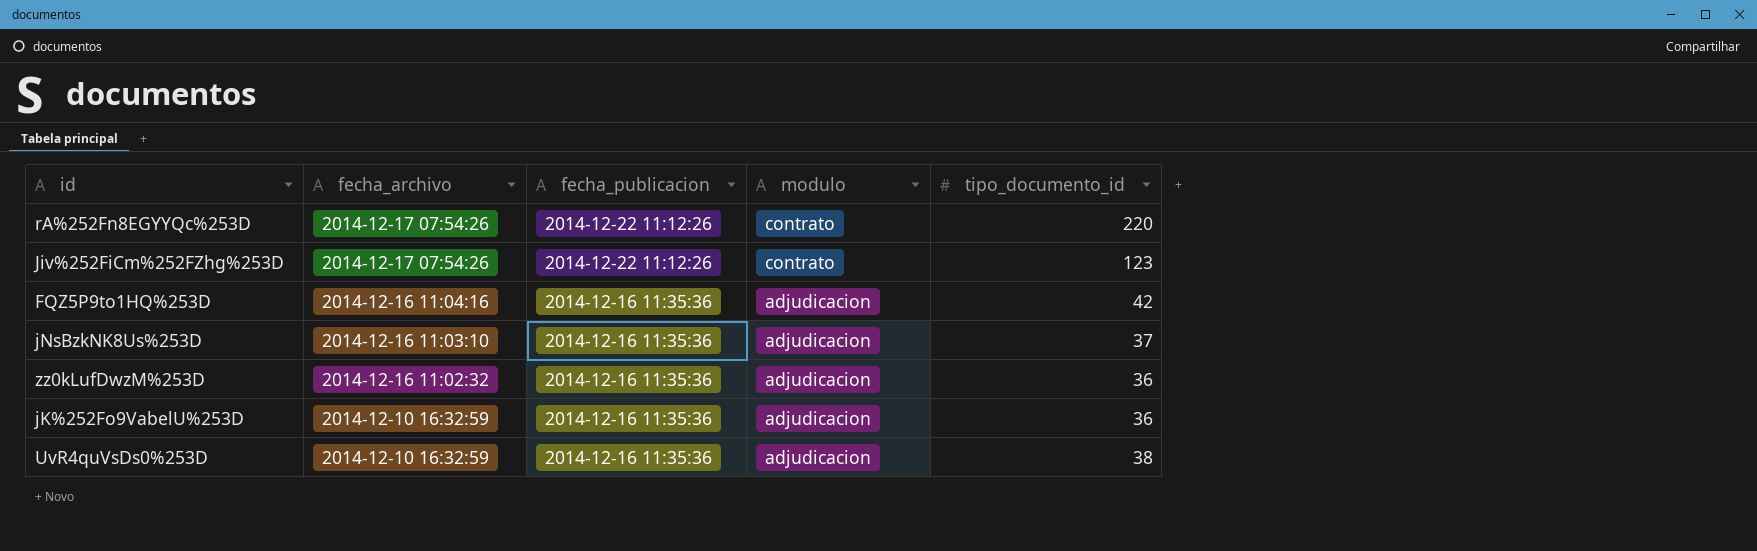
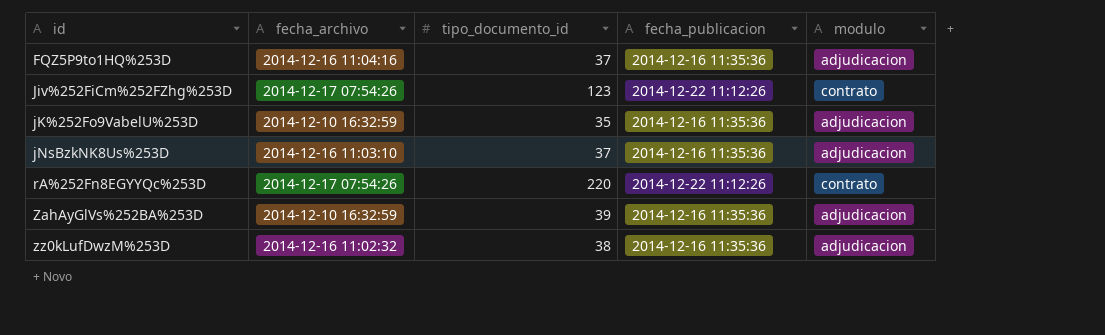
row order: fecha_archivo descending -> id ascending
column tipo_documento_id | position: 5 -> 3
row UvR4quVsDs0%253D: 2014-12-10 16:32:59 | 2014-12-16 11:35:36 | adjudicacion | 38 -> none
FQZ5P9to1HQ%253D | tipo_documento_id: 42 -> 37
jK%252Fo9VabelU%253D | tipo_documento_id: 36 -> 35
row ZahAyGlVs%252BA%253D: none -> 2014-12-10 16:32:59 | 39 | 2014-12-16 11:35:36 | adjudicacion
zz0kLufDwzM%253D | tipo_documento_id: 36 -> 38

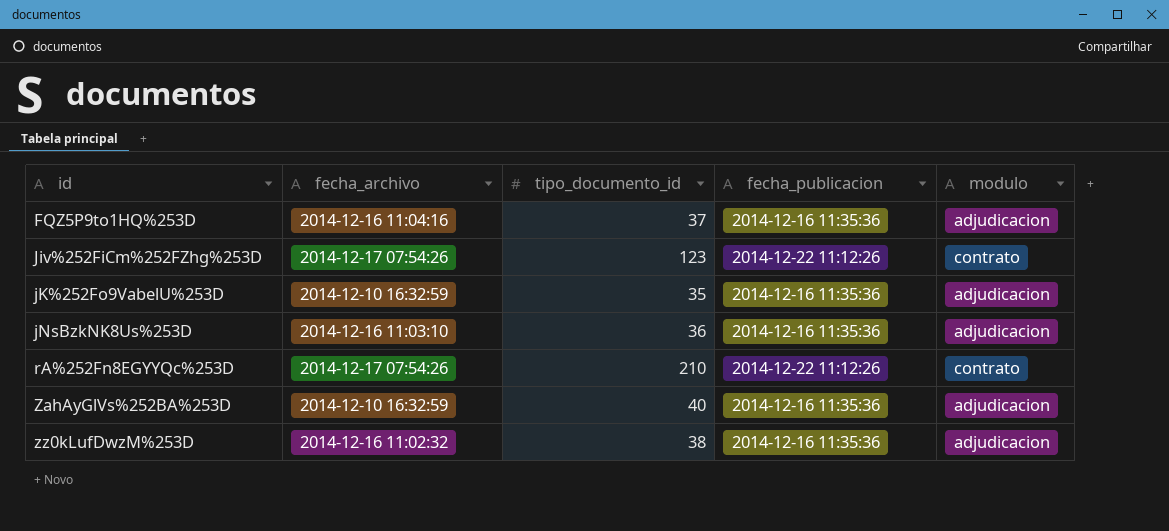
jNsBzkNK8Us%253D | tipo_documento_id: 37 -> 36
rA%252Fn8EGYYQc%253D | tipo_documento_id: 220 -> 210
ZahAyGlVs%252BA%253D | tipo_documento_id: 39 -> 40

